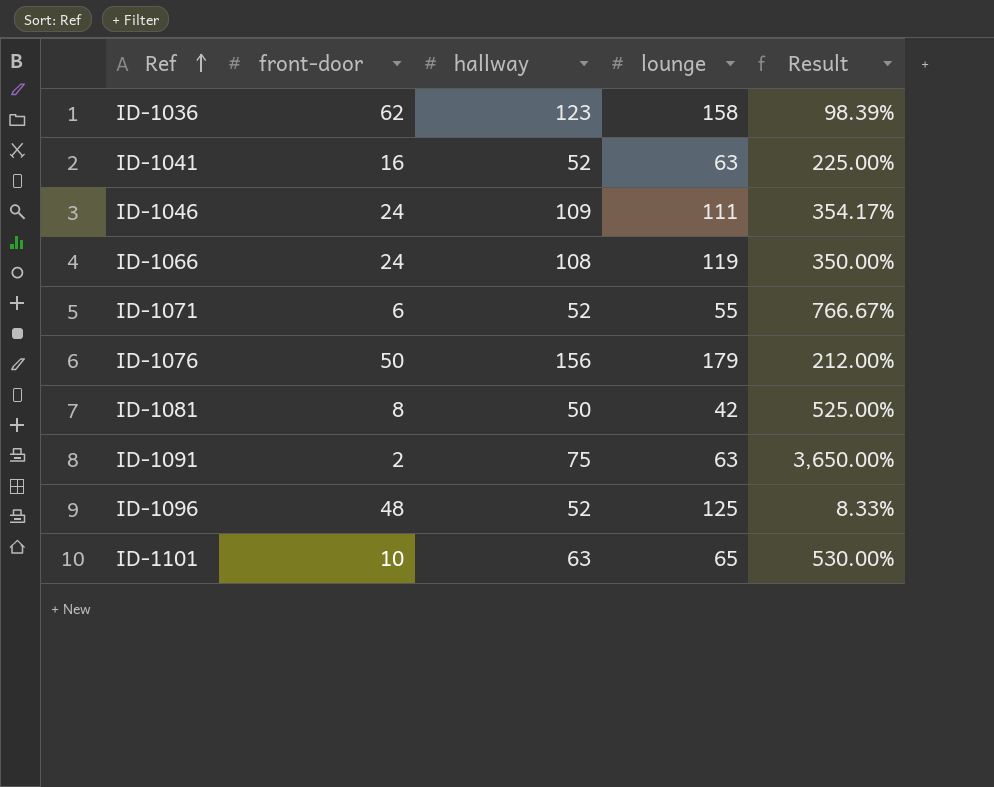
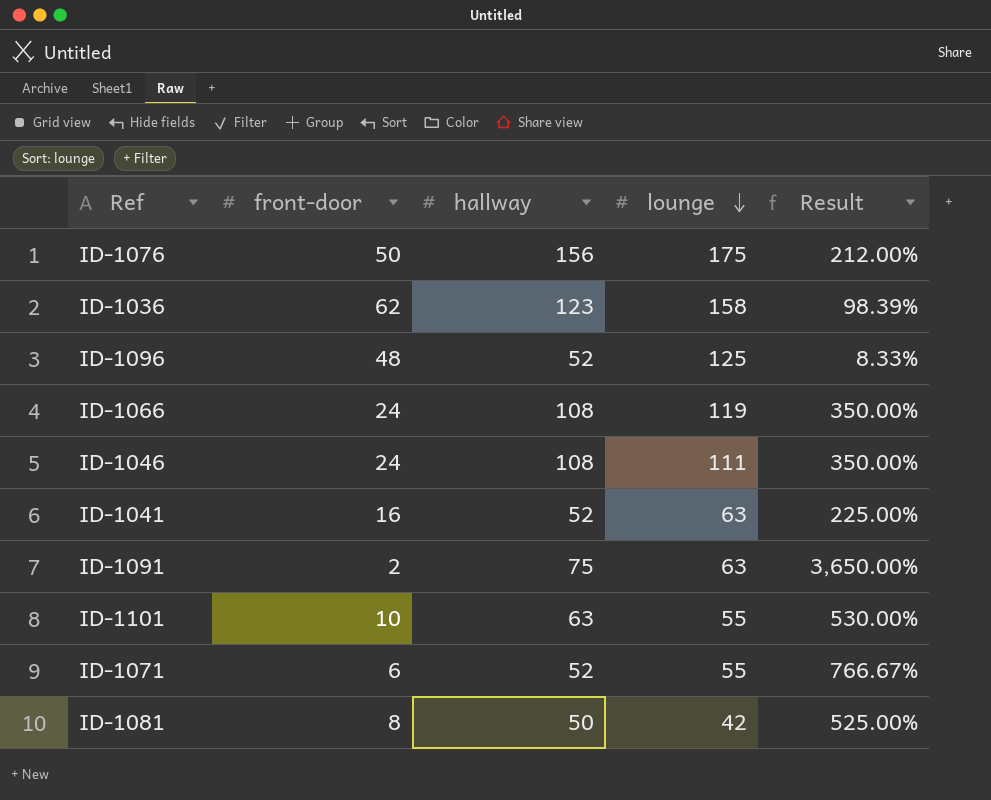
row order: Ref ascending -> lounge descending
ID-1076 | lounge: 179 -> 175
ID-1046 | hallway: 109 -> 108
ID-1046 | Result: 354.17% -> 350.00%
ID-1101 | lounge: 65 -> 55

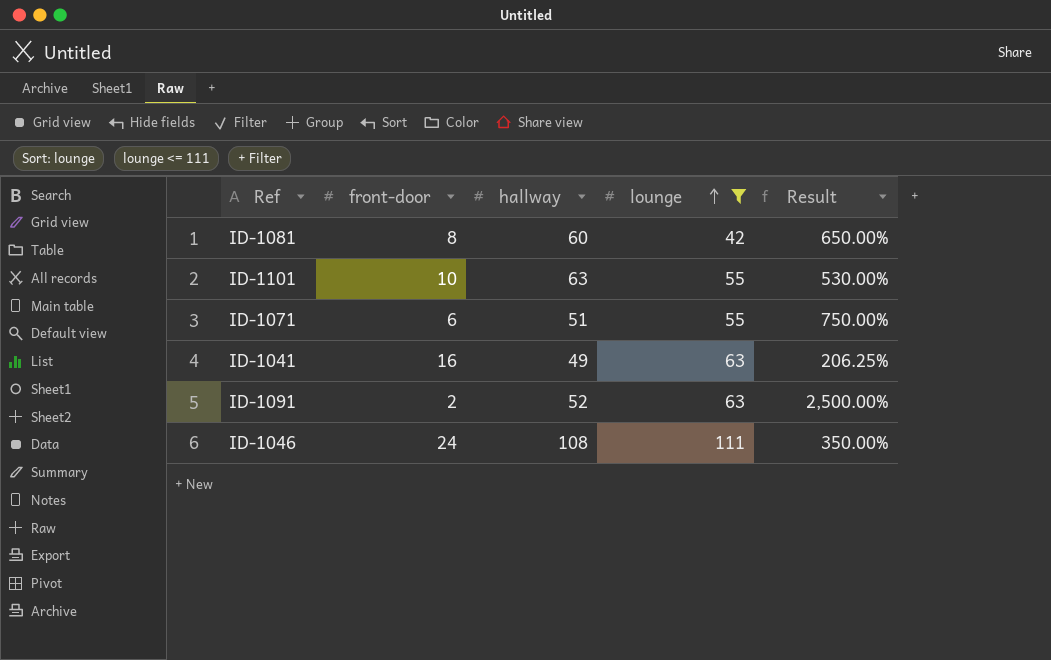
filter: none -> lounge <= 111
row order: lounge descending -> lounge ascending
ID-1081 | hallway: 50 -> 60
ID-1081 | Result: 525.00% -> 650.00%
ID-1071 | hallway: 52 -> 51
ID-1071 | Result: 766.67% -> 750.00%
ID-1041 | hallway: 52 -> 49
ID-1041 | Result: 225.00% -> 206.25%
ID-1091 | hallway: 75 -> 52
ID-1091 | Result: 3,650.00% -> 2,500.00%

